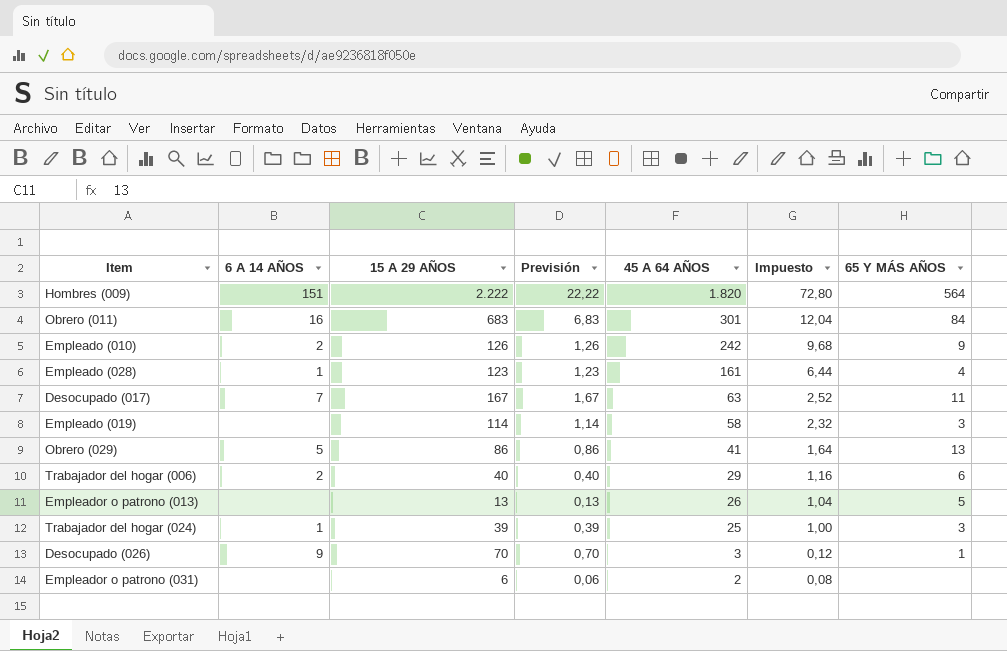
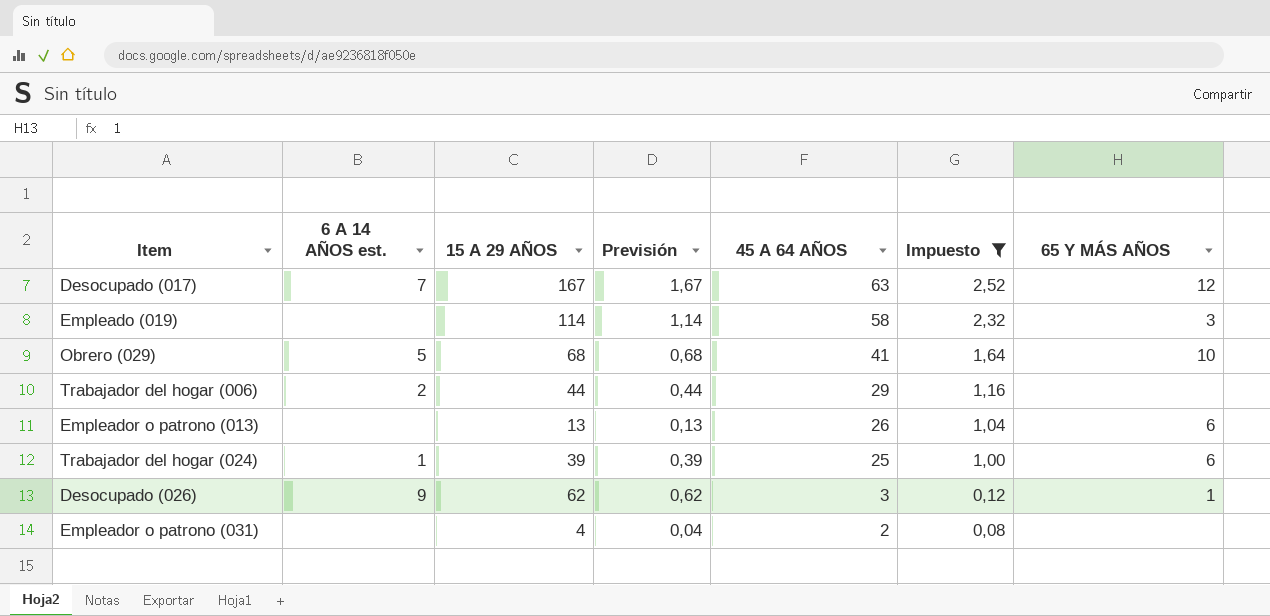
filter: none -> Impuesto <= 2,52
column name: 6 A 14 AÑOS -> 6 A 14 AÑOS est.
Desocupado (017) | 65 Y MÁS AÑOS: 11 -> 12
Obrero (029) | 15 A 29 AÑOS: 86 -> 68
Obrero (029) | Previsión: 0,86 -> 0,68
Obrero (029) | 65 Y MÁS AÑOS: 13 -> 10
Trabajador del hogar (006) | 15 A 29 AÑOS: 40 -> 44
Trabajador del hogar (006) | Previsión: 0,40 -> 0,44
Trabajador del hogar (006) | 65 Y MÁS AÑOS: 6 -> none
Empleador o patrono (013) | 65 Y MÁS AÑOS: 5 -> 6
Trabajador del hogar (024) | 65 Y MÁS AÑOS: 3 -> 6
Desocupado (026) | 15 A 29 AÑOS: 70 -> 62
Desocupado (026) | Previsión: 0,70 -> 0,62
Empleador o patrono (031) | 15 A 29 AÑOS: 6 -> 4
Empleador o patrono (031) | Previsión: 0,06 -> 0,04

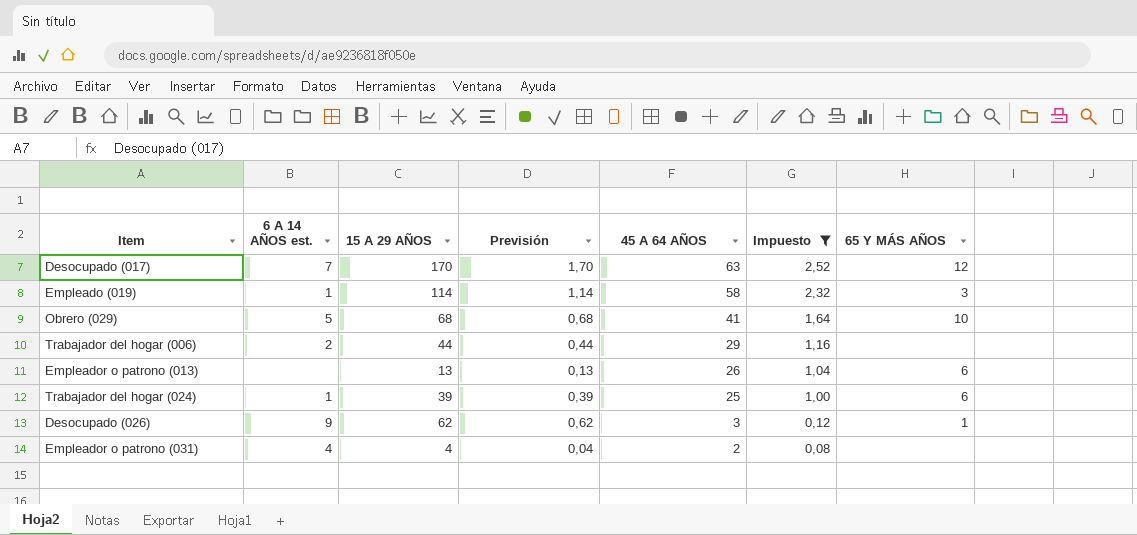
Desocupado (017) | 15 A 29 AÑOS: 167 -> 170
Desocupado (017) | Previsión: 1,67 -> 1,70
Empleado (019) | 6 A 14 AÑOS est.: none -> 1
Empleador o patrono (031) | 6 A 14 AÑOS est.: none -> 4

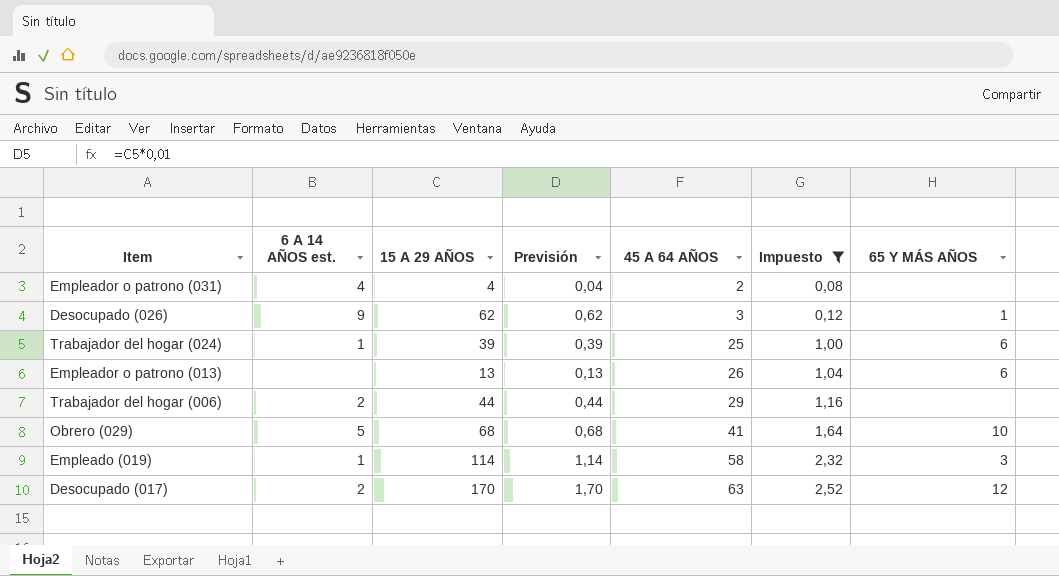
row order: 45 A 64 AÑOS descending -> 45 A 64 AÑOS ascending
Desocupado (017) | 6 A 14 AÑOS est.: 7 -> 2

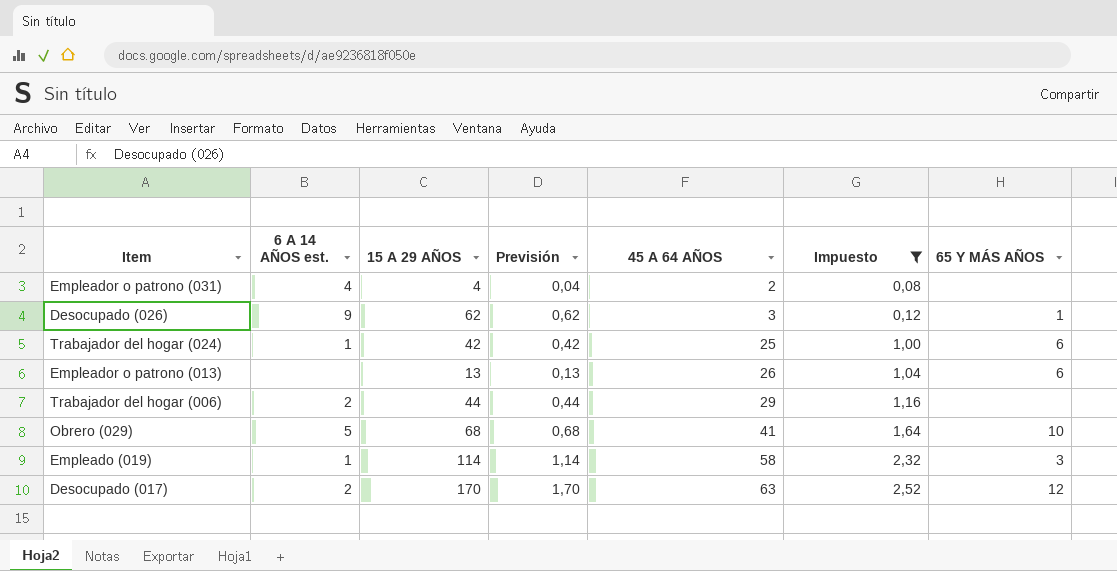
Trabajador del hogar (024) | 15 A 29 AÑOS: 39 -> 42
Trabajador del hogar (024) | Previsión: 0,39 -> 0,42

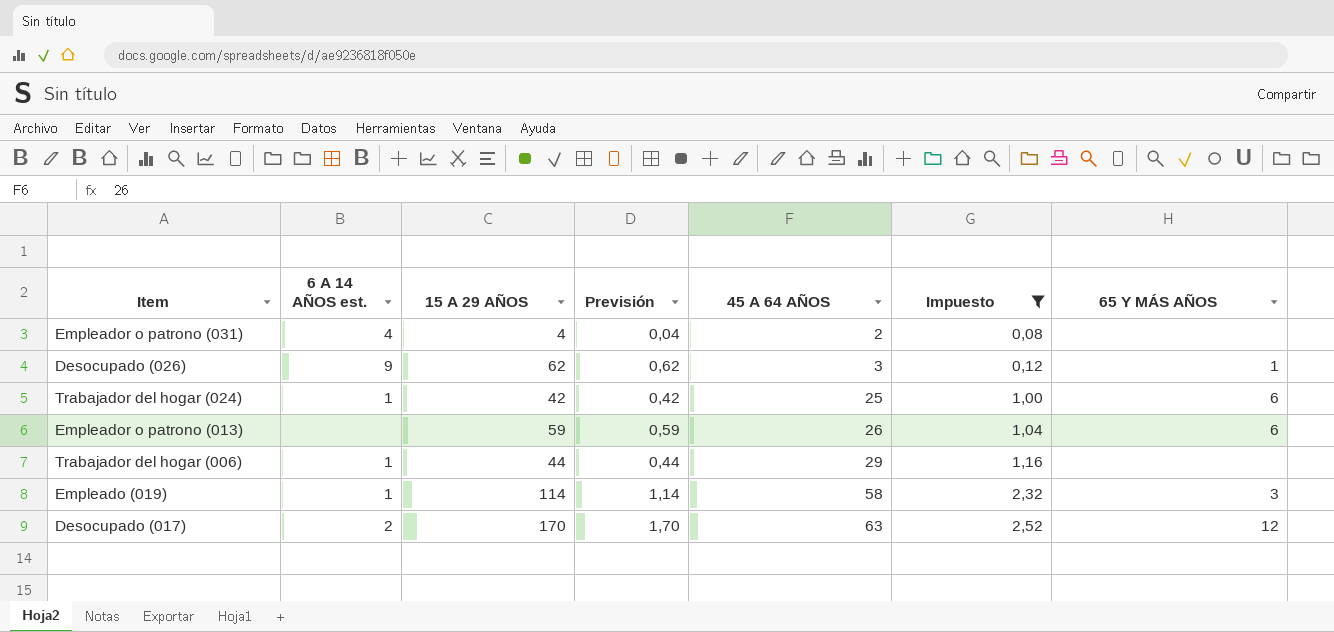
row Obrero (029): 5 | 68 | 0,68 | 41 | 1,64 | 10 -> none
Empleador o patrono (013) | 15 A 29 AÑOS: 13 -> 59
Empleador o patrono (013) | Previsión: 0,13 -> 0,59
Trabajador del hogar (006) | 6 A 14 AÑOS est.: 2 -> 1

